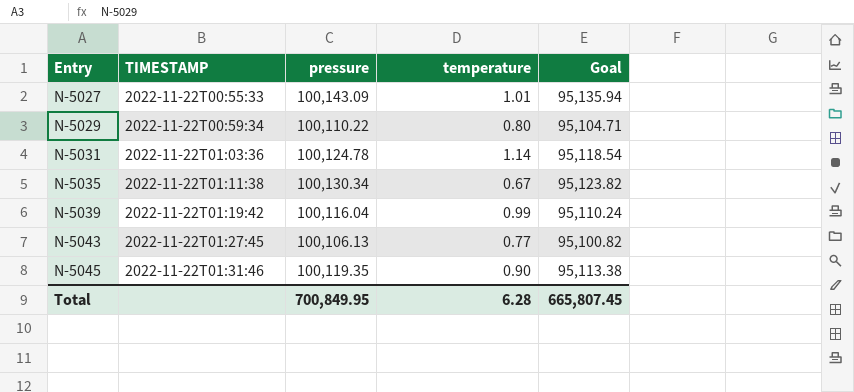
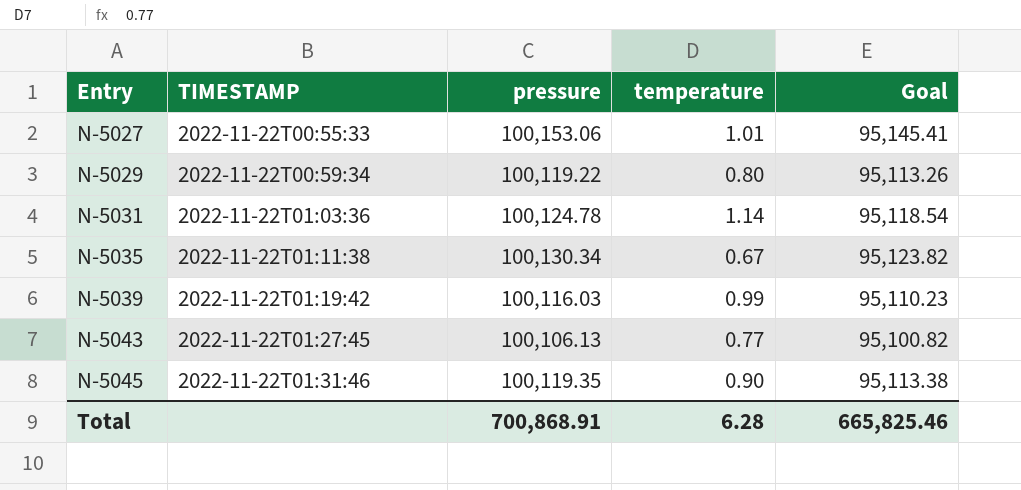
N-5027 | pressure: 100,143.09 -> 100,153.06
N-5027 | Goal: 95,135.94 -> 95,145.41
N-5029 | pressure: 100,110.22 -> 100,119.22
N-5029 | Goal: 95,104.71 -> 95,113.26
N-5039 | pressure: 100,116.04 -> 100,116.03
N-5039 | Goal: 95,110.24 -> 95,110.23
Total | pressure: 700,849.95 -> 700,868.91
Total | Goal: 665,807.45 -> 665,825.46

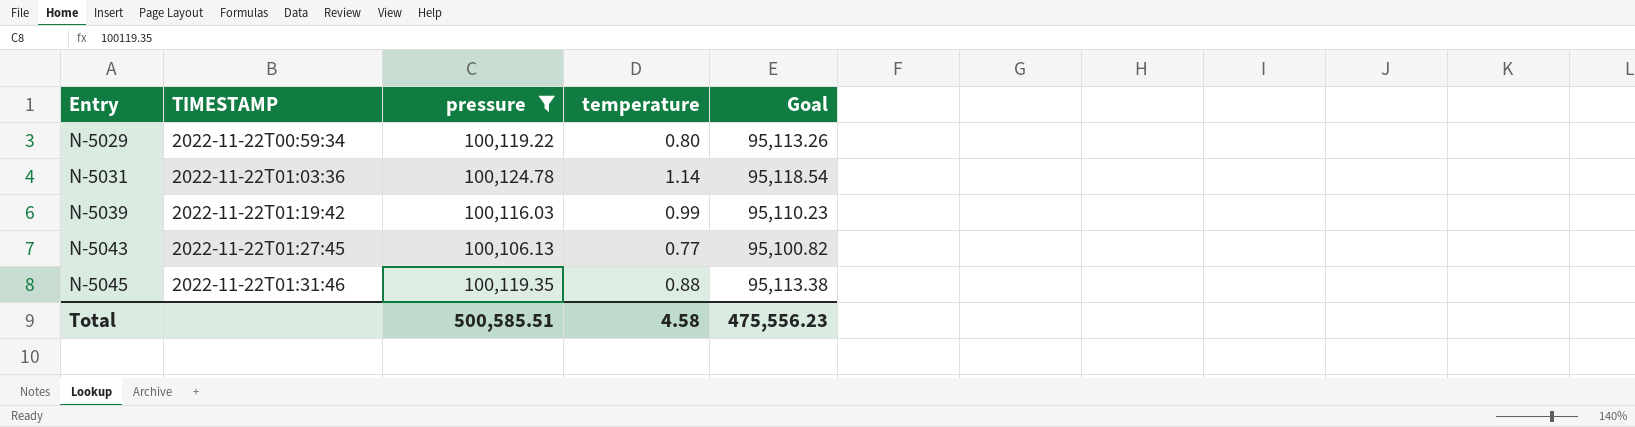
filter: none -> pressure <= 100,124.78
N-5045 | temperature: 0.90 -> 0.88
Total | pressure: 700,868.91 -> 500,585.51
Total | temperature: 6.28 -> 4.58
Total | Goal: 665,825.46 -> 475,556.23

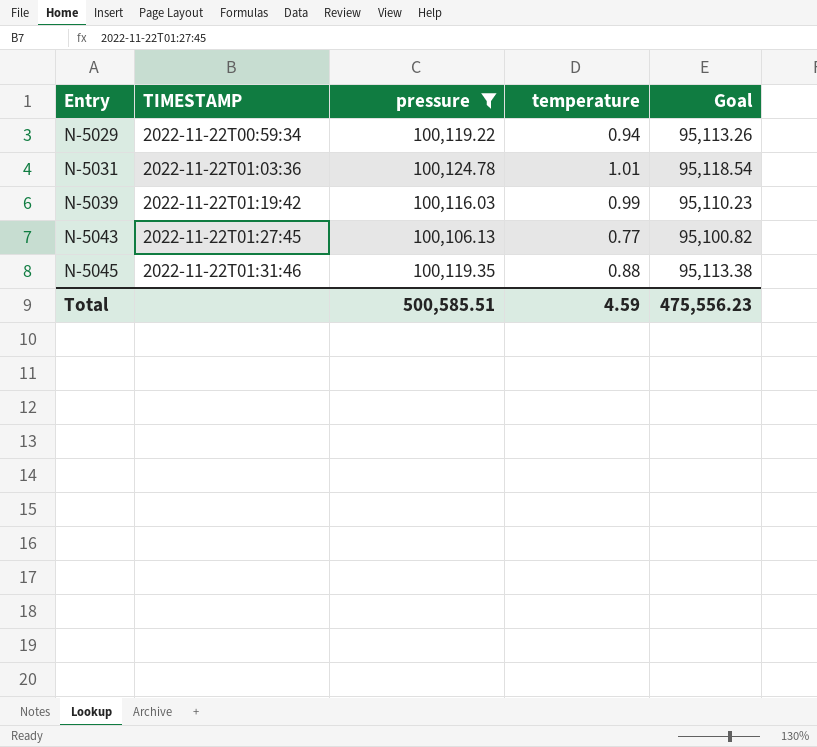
N-5029 | temperature: 0.80 -> 0.94
N-5031 | temperature: 1.14 -> 1.01
Total | temperature: 4.58 -> 4.59

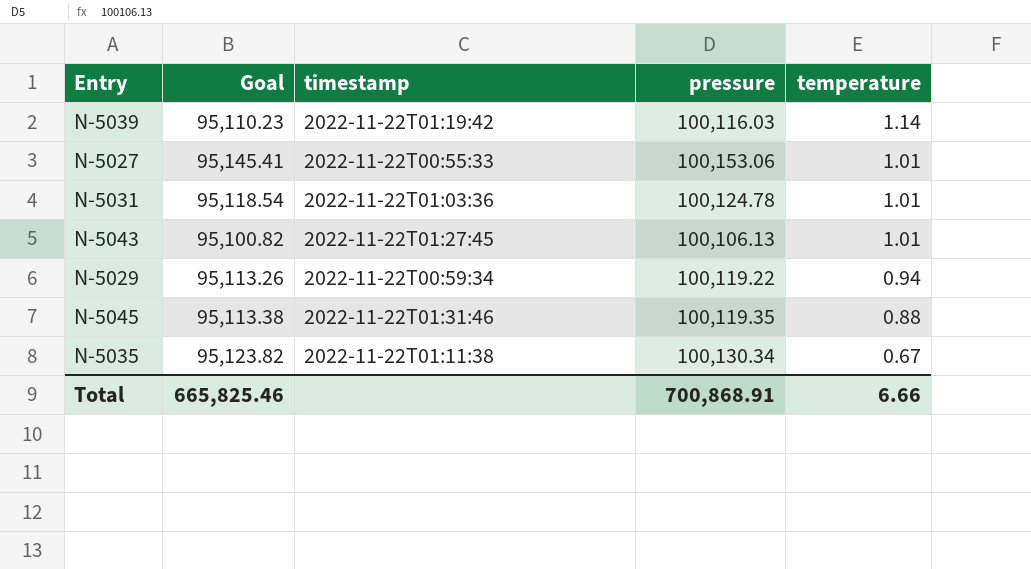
filter: pressure <= 100,124.78 -> none
row order: Entry ascending -> temperature descending
column Goal | position: 5 -> 2
column name: TIMESTAMP -> timestamp
N-5039 | temperature: 0.99 -> 1.14
N-5043 | temperature: 0.77 -> 1.01
Total | Goal: 475,556.23 -> 665,825.46
Total | pressure: 500,585.51 -> 700,868.91
Total | temperature: 4.59 -> 6.66

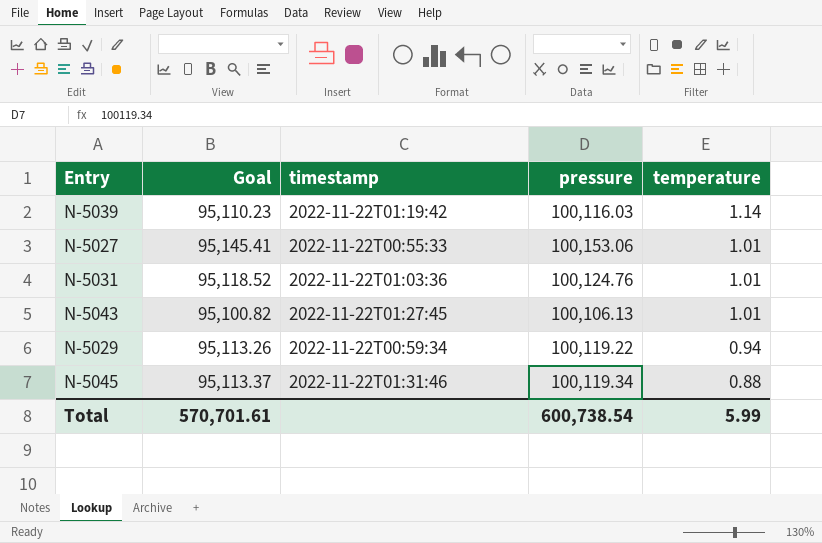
row N-5035: 95,123.82 | 2022-11-22T01:11:38 | 100,130.34 | 0.67 -> none
N-5031 | Goal: 95,118.54 -> 95,118.52
N-5031 | pressure: 100,124.78 -> 100,124.76
N-5045 | Goal: 95,113.38 -> 95,113.37
N-5045 | pressure: 100,119.35 -> 100,119.34
Total | Goal: 665,825.46 -> 570,701.61
Total | pressure: 700,868.91 -> 600,738.54
Total | temperature: 6.66 -> 5.99

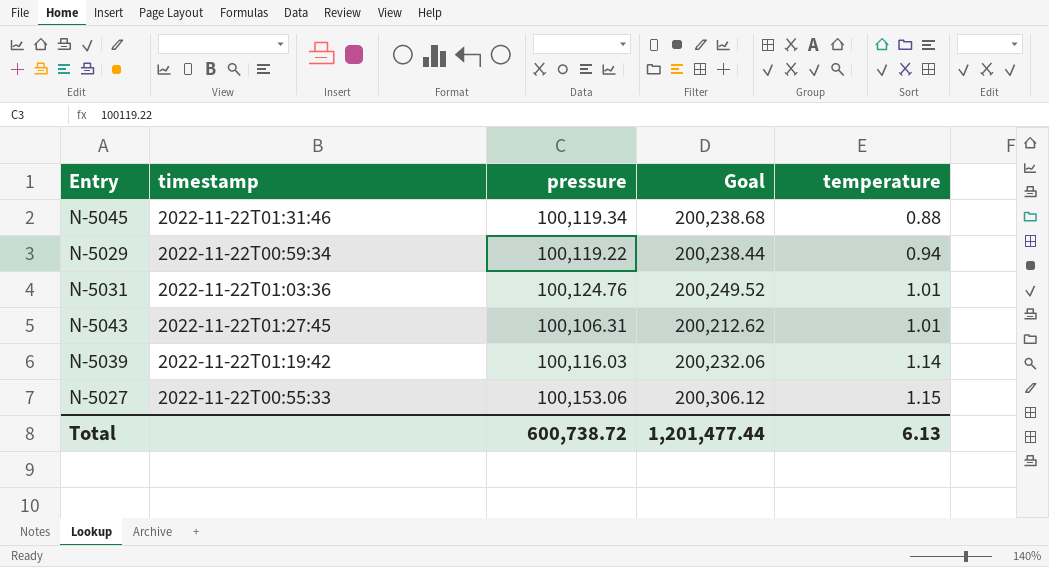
row order: temperature descending -> temperature ascending
column Goal | formula: [pressure] * 0.95 -> [pressure] * 2
column Goal | position: 2 -> 4
N-5043 | pressure: 100,106.13 -> 100,106.31
N-5027 | temperature: 1.01 -> 1.15
Total | pressure: 600,738.54 -> 600,738.72
Total | Goal: 570,701.61 -> 1,201,477.44
Total | temperature: 5.99 -> 6.13

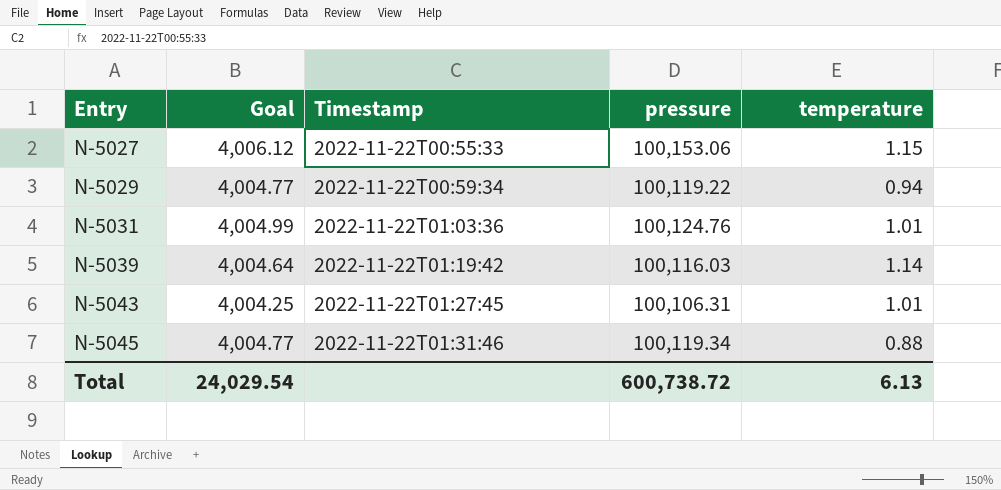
row order: temperature ascending -> Entry ascending
column Goal | formula: [pressure] * 2 -> [pressure] * 0.04
column Goal | position: 4 -> 2
column name: timestamp -> Timestamp
Total | Goal: 1,201,477.44 -> 24,029.54

